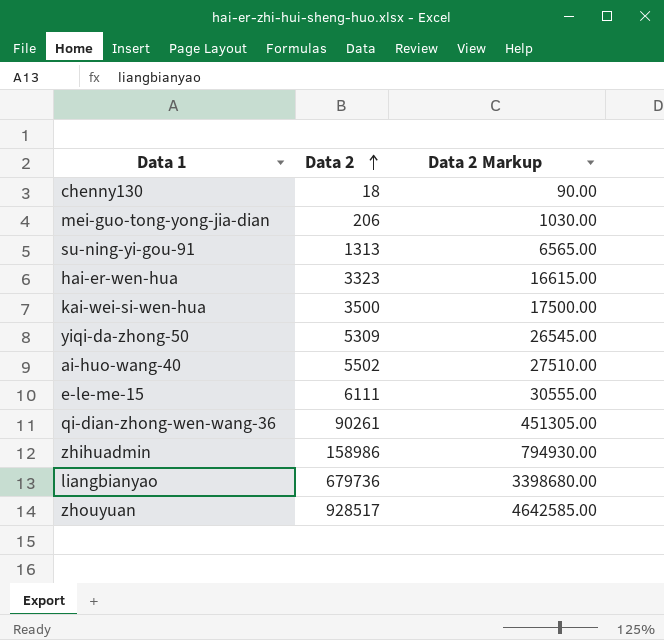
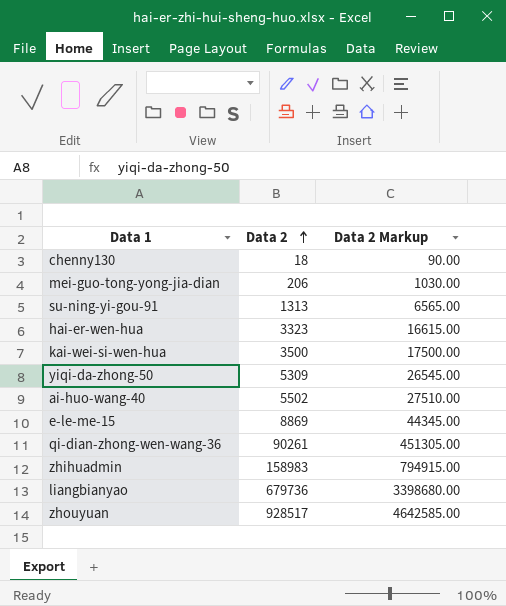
e-le-me-15 | Data 2: 6111 -> 8869
e-le-me-15 | Data 2 Markup: 30555.00 -> 44345.00
zhihuadmin | Data 2: 158986 -> 158983
zhihuadmin | Data 2 Markup: 794930.00 -> 794915.00

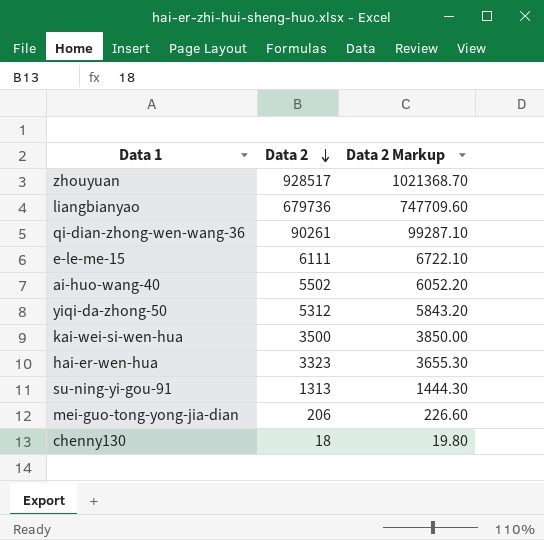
row order: Data 2 ascending -> Data 2 descending
column Data 2 Markup | formula: [Data 2] * 5 -> [Data 2] * 1.1
row zhihuadmin: 158983 | 794915.00 -> none
e-le-me-15 | Data 2: 8869 -> 6111
yiqi-da-zhong-50 | Data 2: 5309 -> 5312

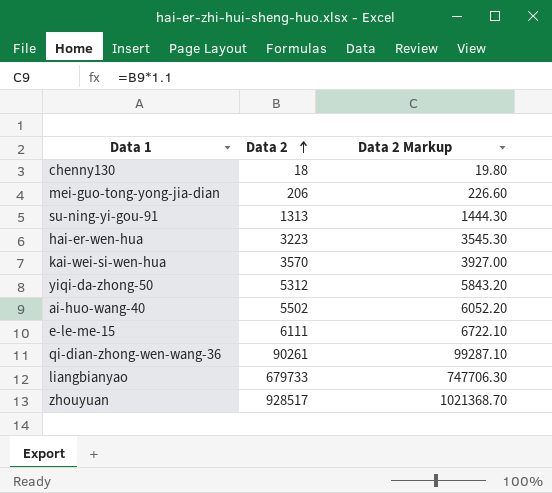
row order: Data 2 descending -> Data 2 ascending
hai-er-wen-hua | Data 2: 3323 -> 3223
hai-er-wen-hua | Data 2 Markup: 3655.30 -> 3545.30
kai-wei-si-wen-hua | Data 2: 3500 -> 3570
kai-wei-si-wen-hua | Data 2 Markup: 3850.00 -> 3927.00
liangbianyao | Data 2: 679736 -> 679733
liangbianyao | Data 2 Markup: 747709.60 -> 747706.30

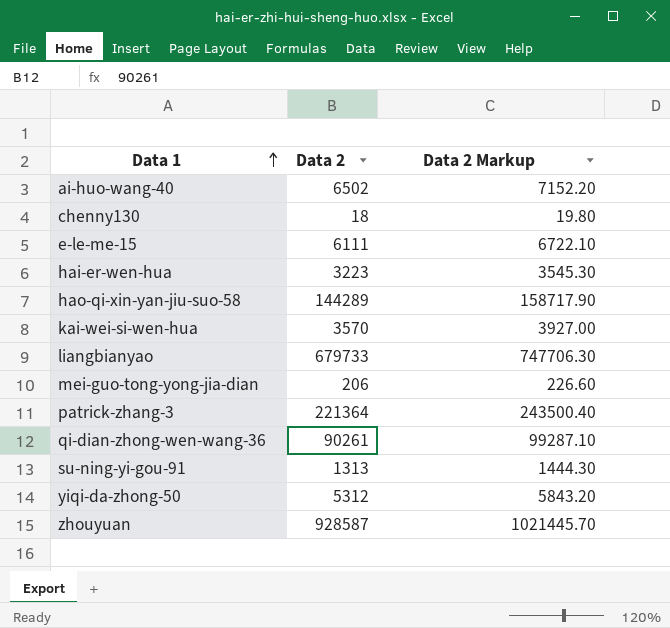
row order: Data 2 ascending -> Data 1 ascending
ai-huo-wang-40 | Data 2: 5502 -> 6502
ai-huo-wang-40 | Data 2 Markup: 6052.20 -> 7152.20
row hao-qi-xin-yan-jiu-suo-58: none -> 144289 | 158717.90
row patrick-zhang-3: none -> 221364 | 243500.40
zhouyuan | Data 2: 928517 -> 928587
zhouyuan | Data 2 Markup: 1021368.70 -> 1021445.70

